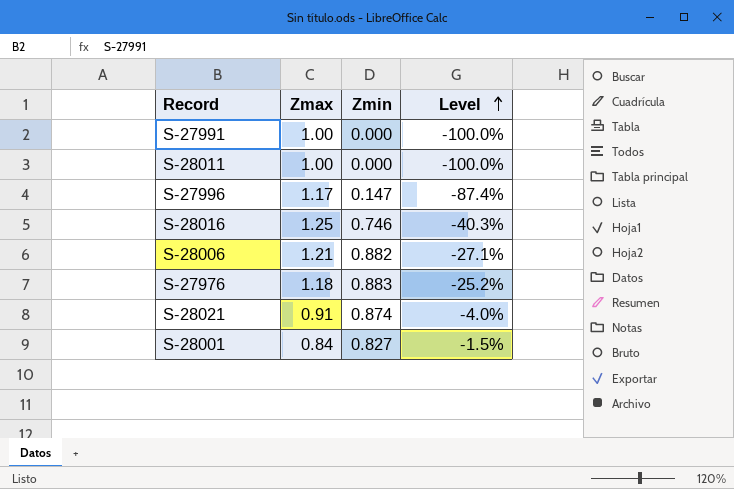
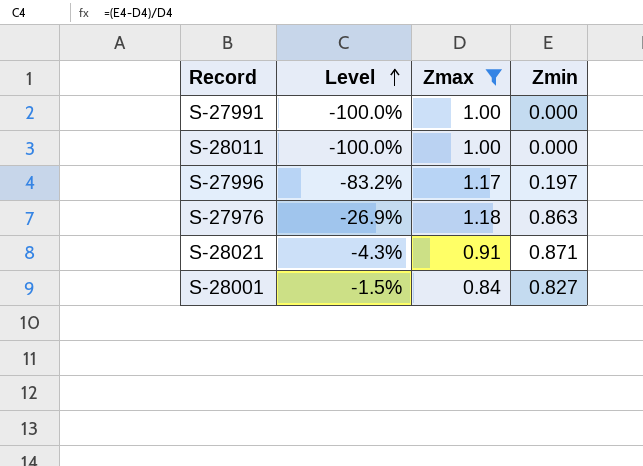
filter: none -> Zmax <= 1.18
column Level | position: 4 -> 2
S-27996 | Level: -87.4% -> -83.2%
S-27996 | Zmin: 0.147 -> 0.197
S-27976 | Level: -25.2% -> -26.9%
S-27976 | Zmin: 0.883 -> 0.863
S-28021 | Level: -4.0% -> -4.3%
S-28021 | Zmin: 0.874 -> 0.871

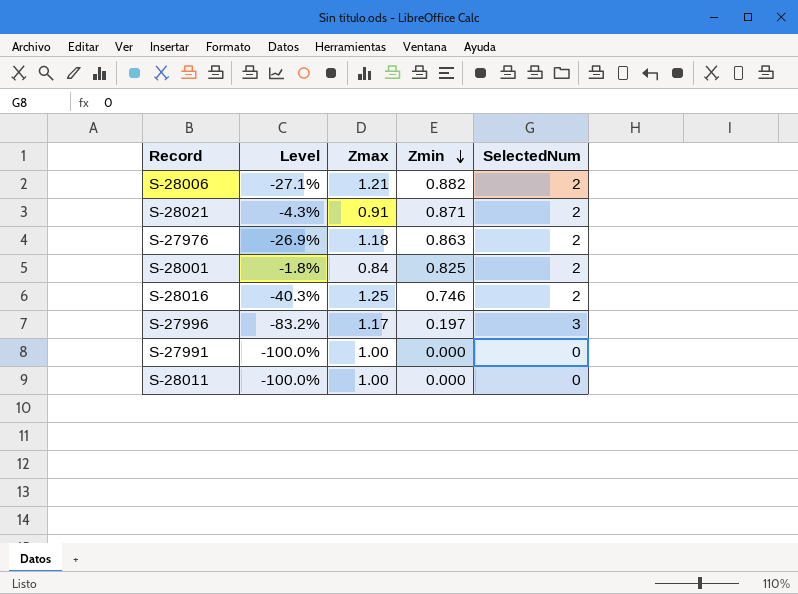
filter: Zmax <= 1.18 -> none
row order: Level ascending -> Zmin descending
column SelectedNum | position: none -> 5
S-28001 | Level: -1.5% -> -1.8%
S-28001 | Zmin: 0.827 -> 0.825

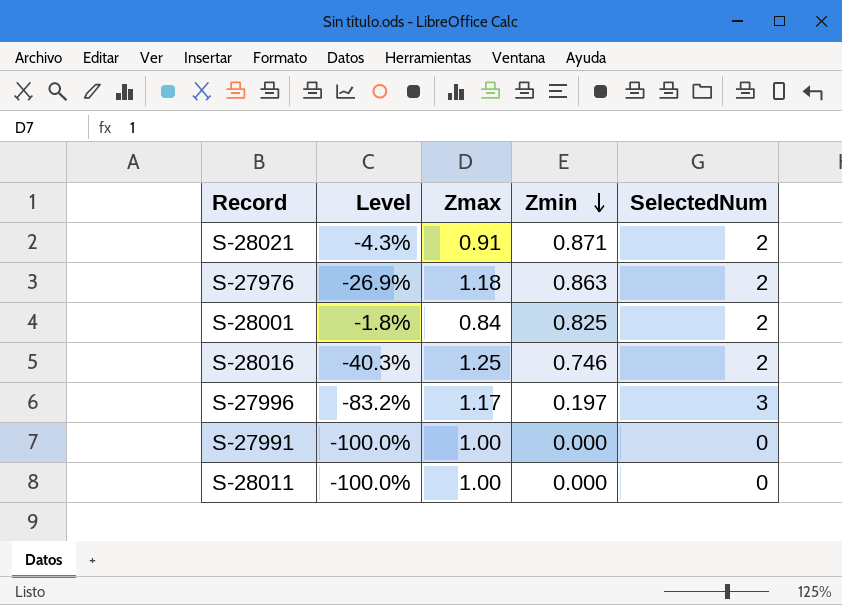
row S-28006: -27.1% | 1.21 | 0.882 | 2 -> none

